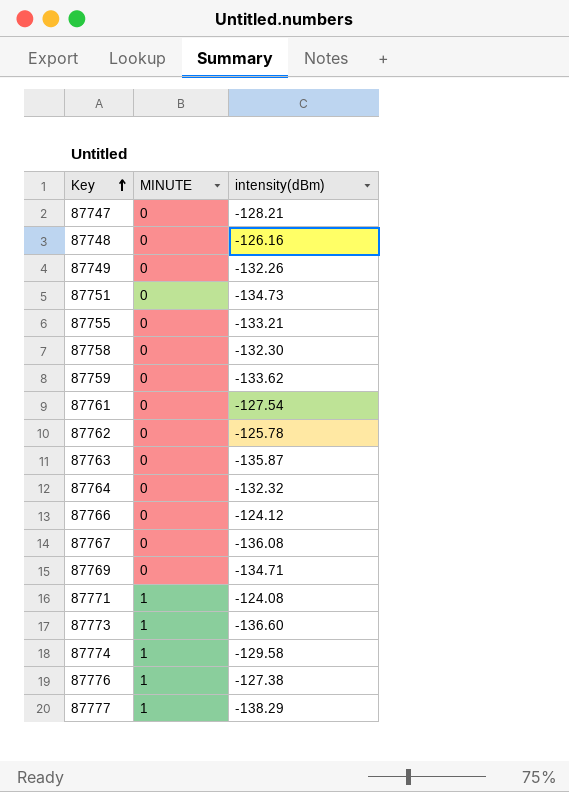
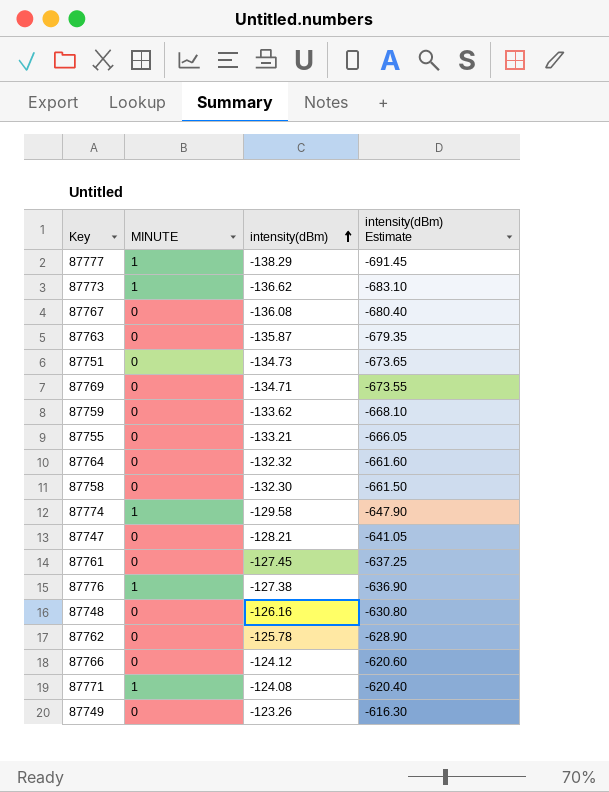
row order: Key ascending -> intensity(dBm) ascending
column intensity(dBm) Estimate | formula: none -> [intensity(dBm)] * 5
87773 | intensity(dBm): -136.60 -> -136.62
87761 | intensity(dBm): -127.54 -> -127.45
87749 | intensity(dBm): -132.26 -> -123.26

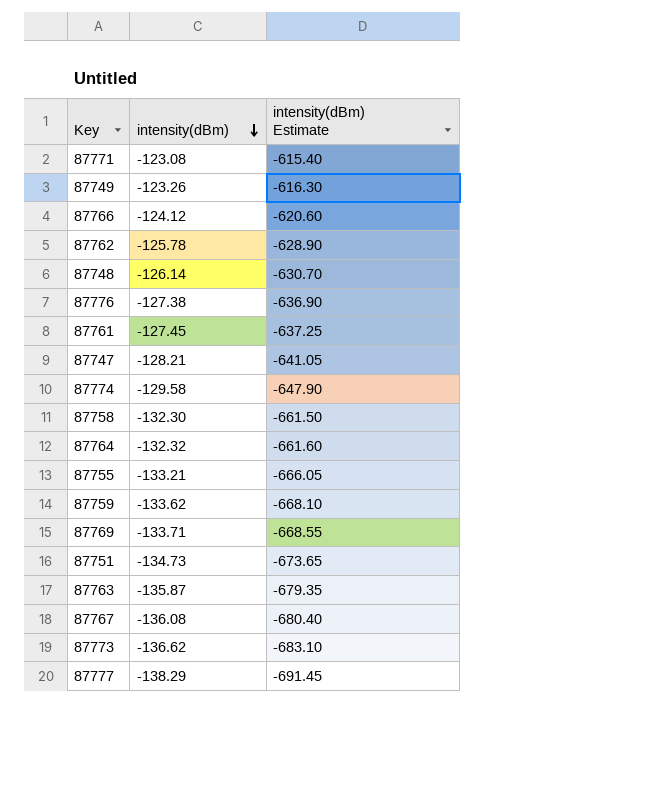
row order: intensity(dBm) ascending -> intensity(dBm) descending
column MINUTE | position: 2 -> none
87771 | intensity(dBm): -124.08 -> -123.08
87771 | intensity(dBm) Estimate: -620.40 -> -615.40
87748 | intensity(dBm): -126.16 -> -126.14
87748 | intensity(dBm) Estimate: -630.80 -> -630.70
87769 | intensity(dBm): -134.71 -> -133.71
87769 | intensity(dBm) Estimate: -673.55 -> -668.55

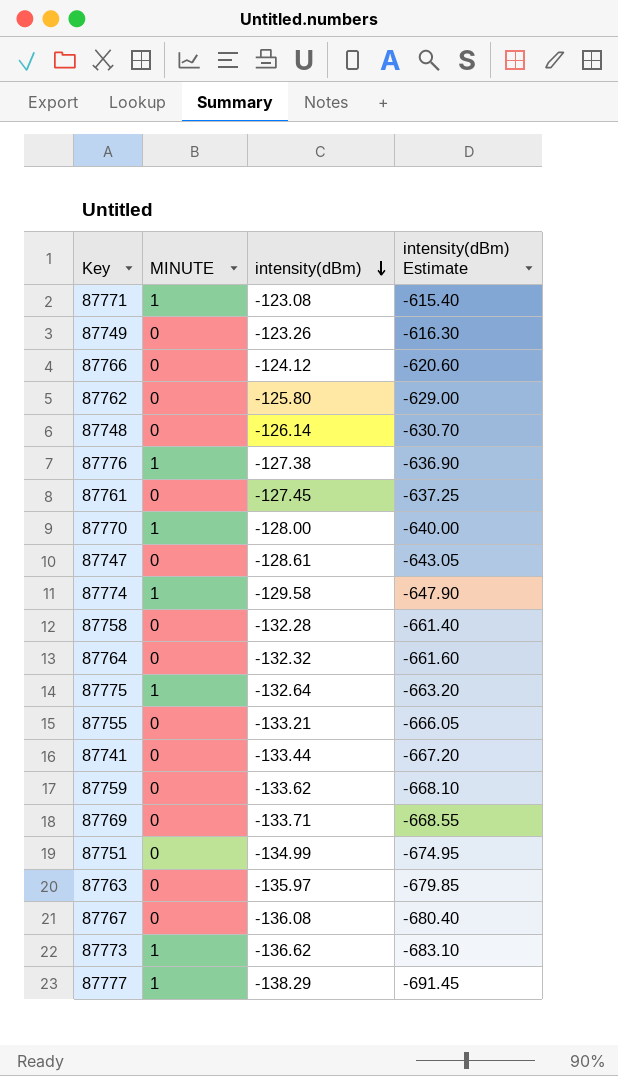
column MINUTE | position: none -> 2
87762 | intensity(dBm): -125.78 -> -125.80
87762 | intensity(dBm) Estimate: -628.90 -> -629.00
row 87770: none -> 1 | -128.00 | -640.00
87747 | intensity(dBm): -128.21 -> -128.61
87747 | intensity(dBm) Estimate: -641.05 -> -643.05
87758 | intensity(dBm): -132.30 -> -132.28
87758 | intensity(dBm) Estimate: -661.50 -> -661.40
row 87775: none -> 1 | -132.64 | -663.20
row 87741: none -> 0 | -133.44 | -667.20
87751 | intensity(dBm): -134.73 -> -134.99
87751 | intensity(dBm) Estimate: -673.65 -> -674.95
87763 | intensity(dBm): -135.87 -> -135.97
87763 | intensity(dBm) Estimate: -679.35 -> -679.85

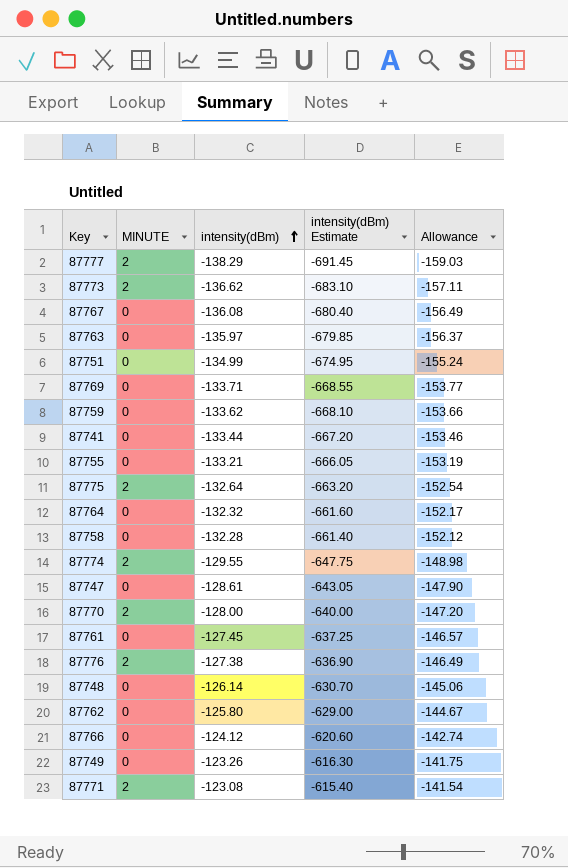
row order: intensity(dBm) descending -> intensity(dBm) ascending
column Allowance | formula: none -> [intensity(dBm)] * 1.15
87777 | MINUTE: 1 -> 2
87773 | MINUTE: 1 -> 2
87775 | MINUTE: 1 -> 2
87774 | MINUTE: 1 -> 2
87774 | intensity(dBm): -129.58 -> -129.55
87774 | intensity(dBm) Estimate: -647.90 -> -647.75
87770 | MINUTE: 1 -> 2
87776 | MINUTE: 1 -> 2
87771 | MINUTE: 1 -> 2

